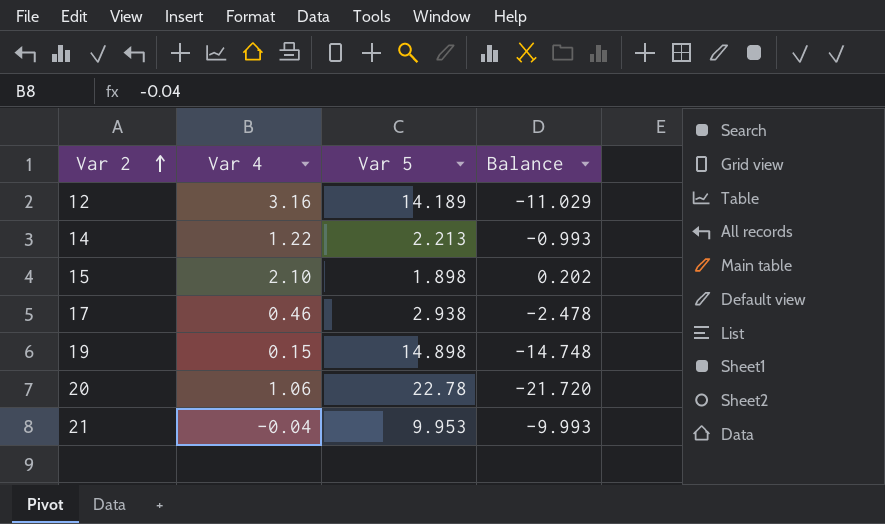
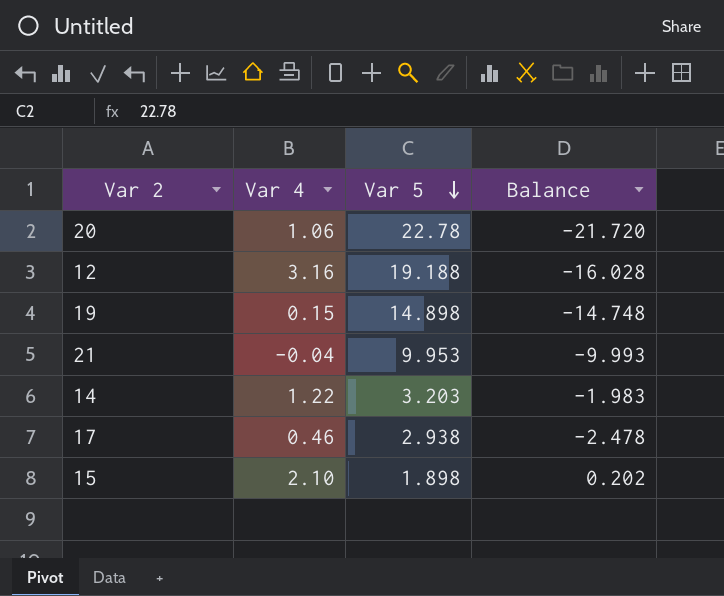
row order: Var 2 ascending -> Var 5 descending
12 | Var 5: 14.189 -> 19.188
12 | Balance: -11.029 -> -16.028
14 | Var 5: 2.213 -> 3.203
14 | Balance: -0.993 -> -1.983

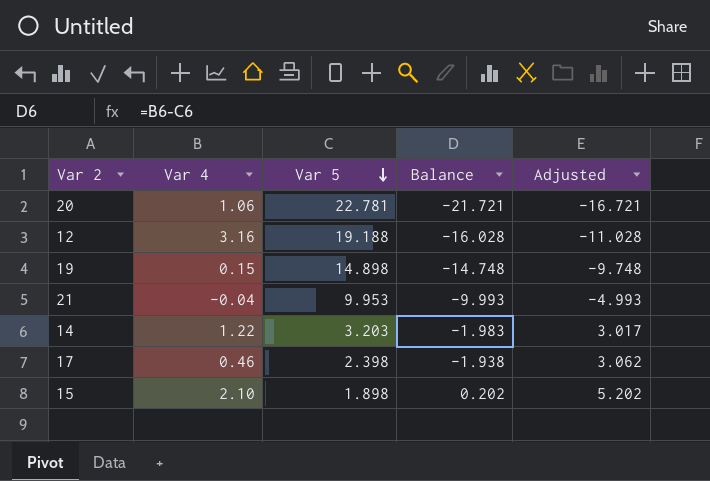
column Adjusted | formula: none -> [Balance] + 5
20 | Var 5: 22.78 -> 22.781
20 | Balance: -21.720 -> -21.721
17 | Var 5: 2.938 -> 2.398
17 | Balance: -2.478 -> -1.938

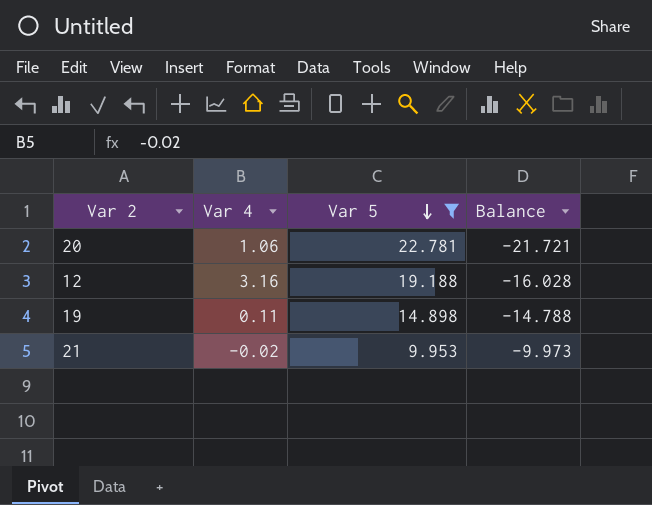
filter: none -> Var 5 >= 9.953
column Adjusted | formula: [Balance] + 5 -> none
19 | Var 4: 0.15 -> 0.11
19 | Balance: -14.748 -> -14.788
21 | Var 4: -0.04 -> -0.02
21 | Balance: -9.993 -> -9.973

